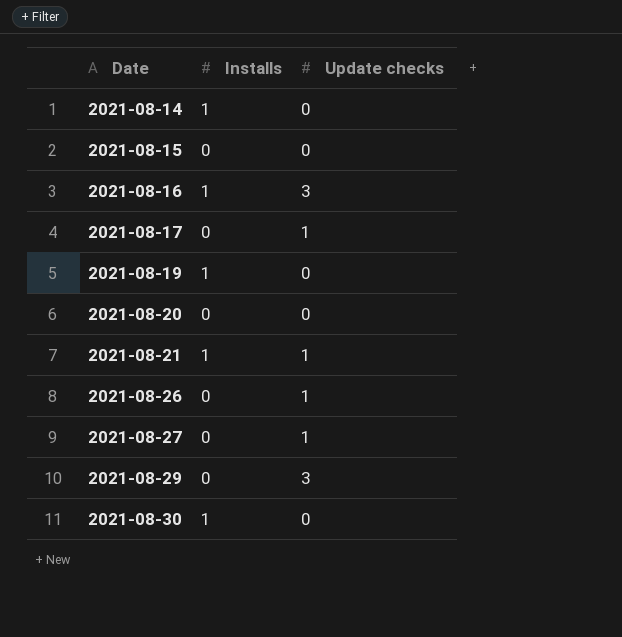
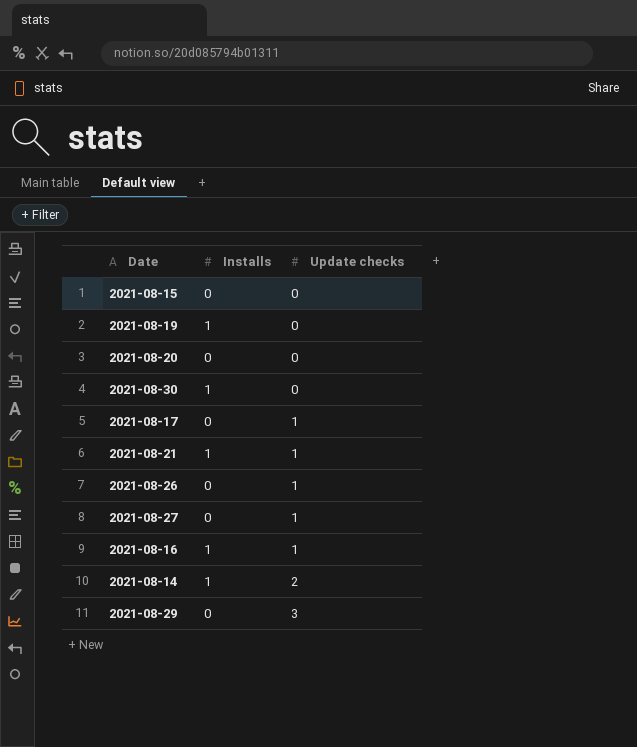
row order: Date ascending -> Update checks ascending
2021-08-16 | Update checks: 3 -> 1
2021-08-14 | Update checks: 0 -> 2

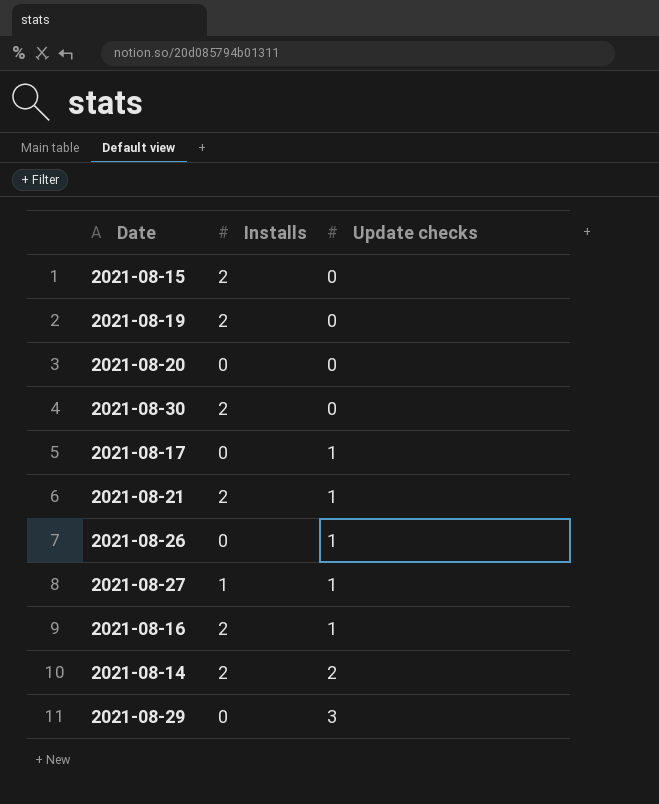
2021-08-15 | Installs: 0 -> 2
2021-08-19 | Installs: 1 -> 2
2021-08-30 | Installs: 1 -> 2
2021-08-21 | Installs: 1 -> 2
2021-08-27 | Installs: 0 -> 1
2021-08-16 | Installs: 1 -> 2
2021-08-14 | Installs: 1 -> 2

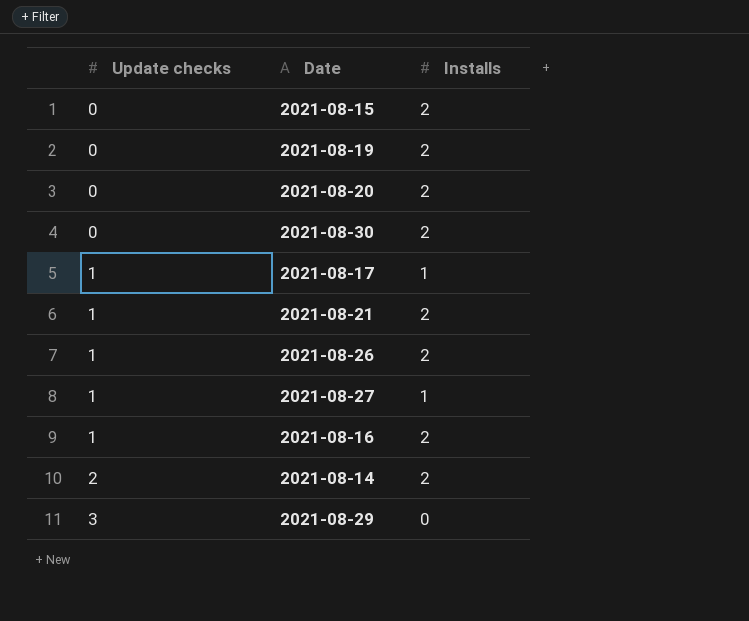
column Update checks | position: 3 -> 1
2021-08-20 | Installs: 0 -> 2
2021-08-17 | Installs: 0 -> 1
2021-08-26 | Installs: 0 -> 2

